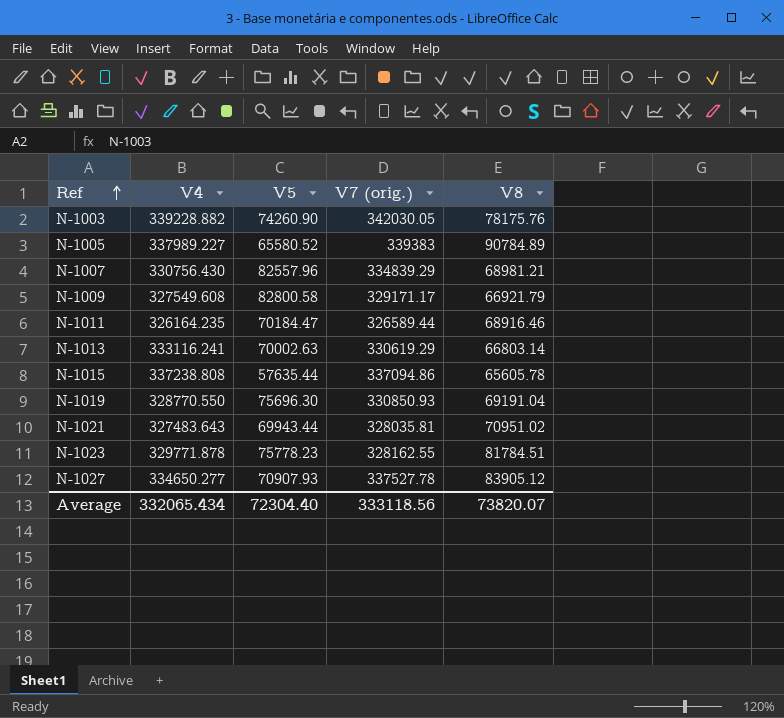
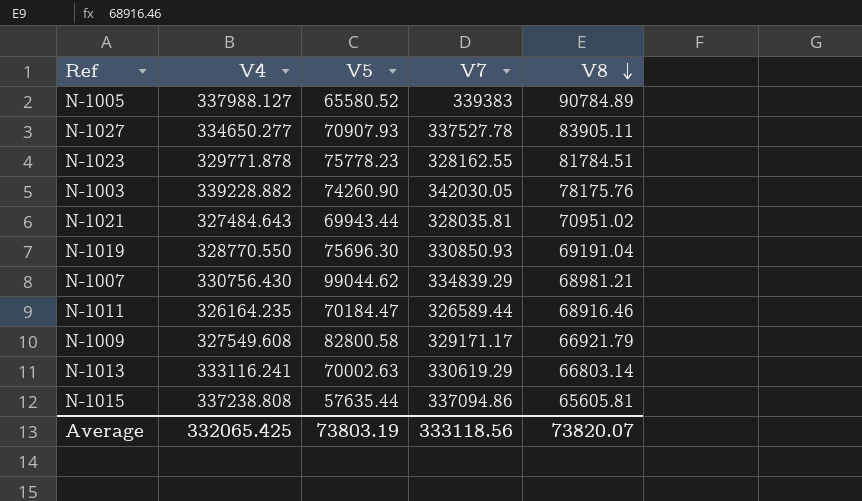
row order: Ref ascending -> V8 descending
column name: V7 (orig.) -> V7
N-1005 | V4: 337989.227 -> 337988.127
N-1027 | V8: 83905.12 -> 83905.11
N-1021 | V4: 327483.643 -> 327484.643
N-1007 | V5: 82557.96 -> 99044.62
N-1015 | V8: 65605.78 -> 65605.81
Average | V4: 332065.434 -> 332065.425
Average | V5: 72304.40 -> 73803.19

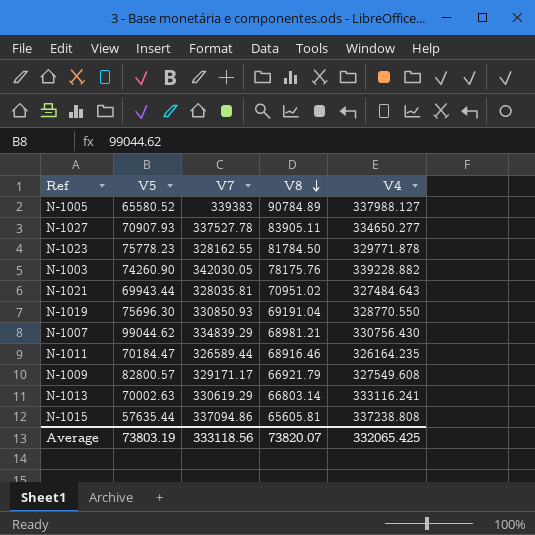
column V4 | position: 2 -> 5
N-1023 | V8: 81784.51 -> 81784.50
N-1009 | V5: 82800.58 -> 82800.57

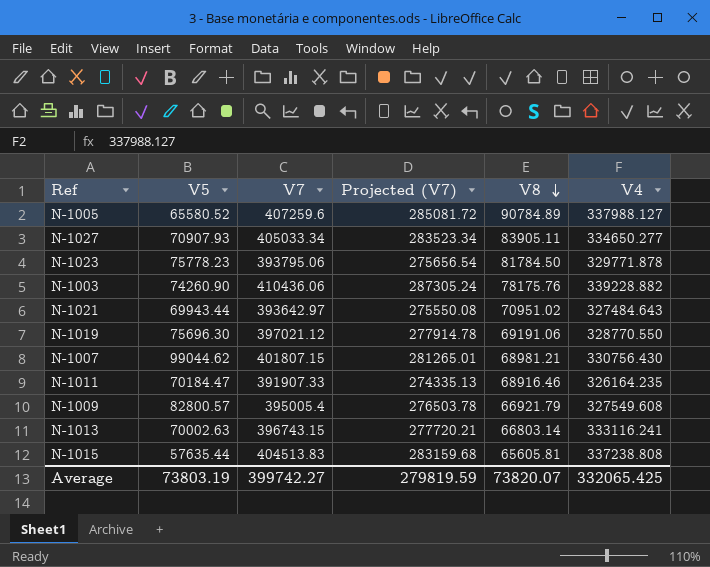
column Projected (V7) | formula: none -> [V7] * 0.7
N-1005 | V7: 339383 -> 407259.6
N-1027 | V7: 337527.78 -> 405033.34
N-1023 | V7: 328162.55 -> 393795.06
N-1003 | V7: 342030.05 -> 410436.06
N-1021 | V7: 328035.81 -> 393642.97
N-1019 | V7: 330850.93 -> 397021.12
N-1019 | V8: 69191.04 -> 69191.06
N-1007 | V7: 334839.29 -> 401807.15
N-1011 | V7: 326589.44 -> 391907.33
N-1009 | V7: 329171.17 -> 395005.4
N-1013 | V7: 330619.29 -> 396743.15
N-1015 | V7: 337094.86 -> 404513.83
Average | V7: 333118.56 -> 399742.27

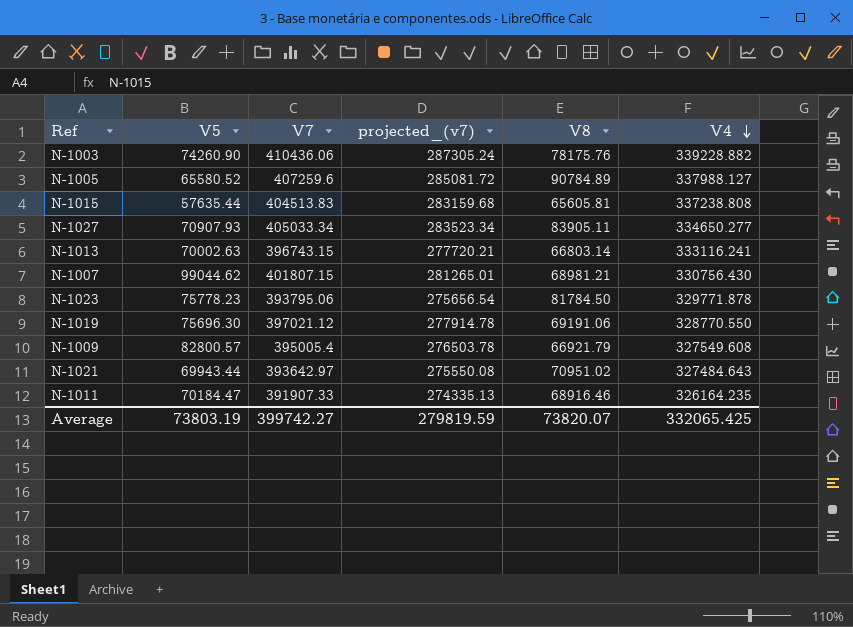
row order: V8 descending -> V4 descending
column name: Projected (V7) -> projected_(v7)

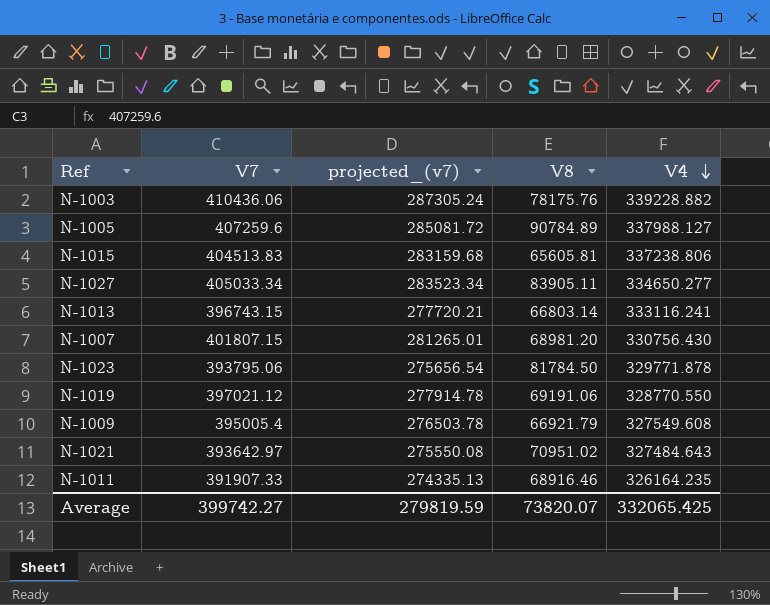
column V5 | position: 2 -> none
N-1015 | V4: 337238.808 -> 337238.806
N-1007 | V8: 68981.21 -> 68981.20

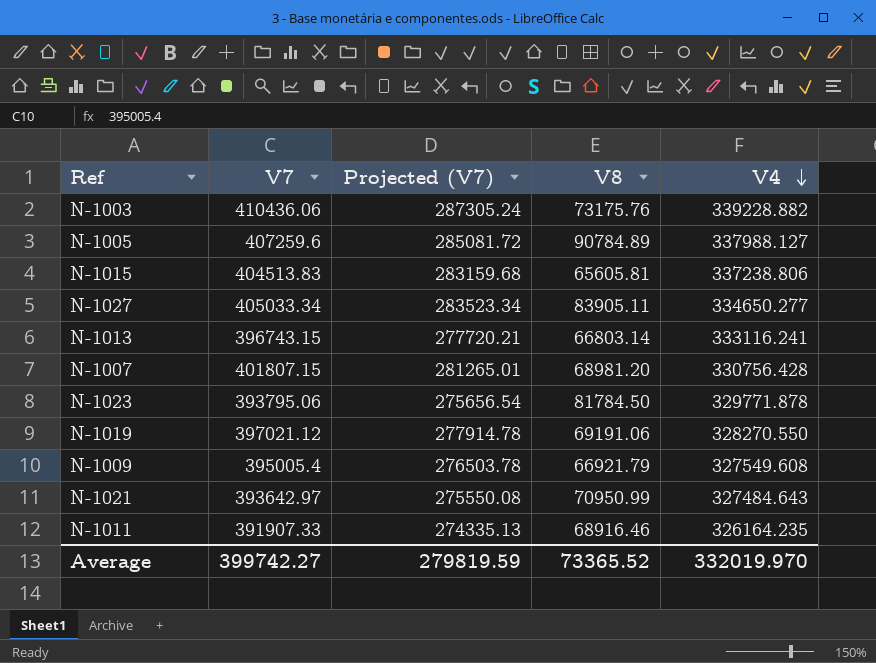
column name: projected_(v7) -> Projected (V7)
N-1003 | V8: 78175.76 -> 73175.76
N-1007 | V4: 330756.430 -> 330756.428
N-1019 | V4: 328770.550 -> 328270.550
N-1021 | V8: 70951.02 -> 70950.99
Average | V8: 73820.07 -> 73365.52
Average | V4: 332065.425 -> 332019.970

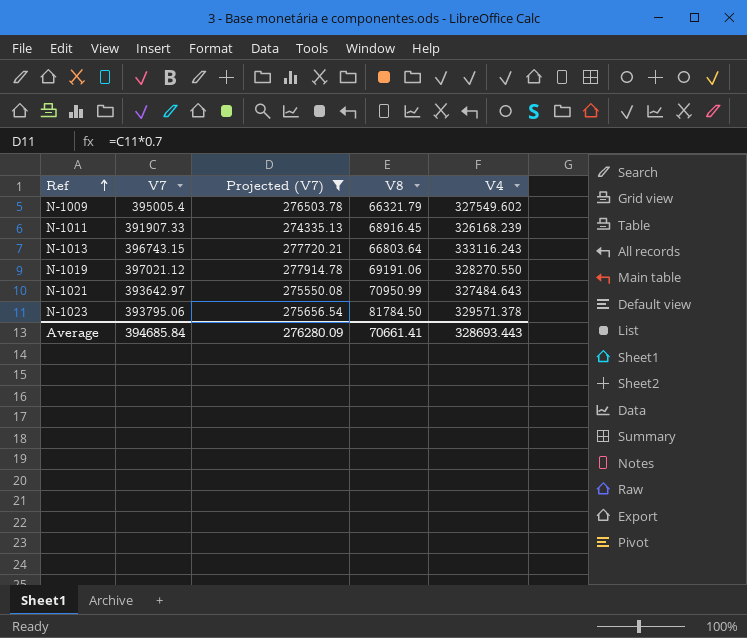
filter: none -> Projected (V7) <= 277914.78
row order: V4 descending -> Ref ascending
N-1009 | V8: 66921.79 -> 66321.79
N-1009 | V4: 327549.608 -> 327549.602
N-1011 | V8: 68916.46 -> 68916.45
N-1011 | V4: 326164.235 -> 326168.239
N-1013 | V8: 66803.14 -> 66803.64
N-1013 | V4: 333116.241 -> 333116.243
N-1023 | V4: 329771.878 -> 329571.378
Average | V7: 399742.27 -> 394685.84
Average | Projected (V7): 279819.59 -> 276280.09
Average | V8: 73365.52 -> 70661.41
Average | V4: 332019.970 -> 328693.443

